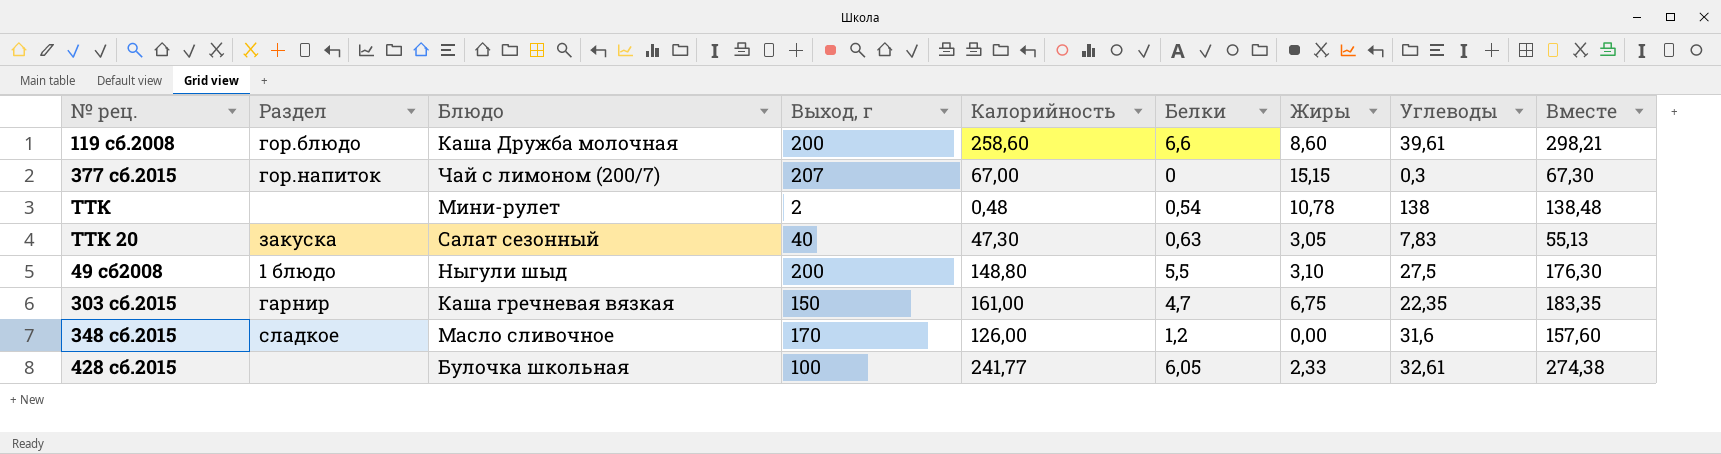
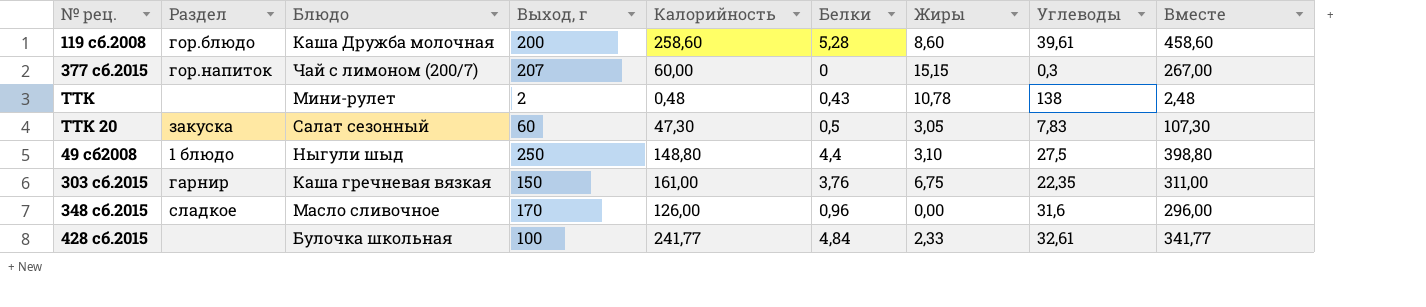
column Вместе | formula: [Калорийность] + [Углеводы] -> [Выход, г] + [Калорийность]
119 сб.2008 | Белки: 6,6 -> 5,28
377 сб.2015 | Калорийность: 67,00 -> 60,00
ТТК | Белки: 0,54 -> 0,43
ТТК 20 | Выход, г: 40 -> 60
ТТК 20 | Белки: 0,63 -> 0,5
49 сб2008 | Выход, г: 200 -> 250
49 сб2008 | Белки: 5,5 -> 4,4
303 сб.2015 | Белки: 4,7 -> 3,76
348 сб.2015 | Белки: 1,2 -> 0,96
428 сб.2015 | Белки: 6,05 -> 4,84

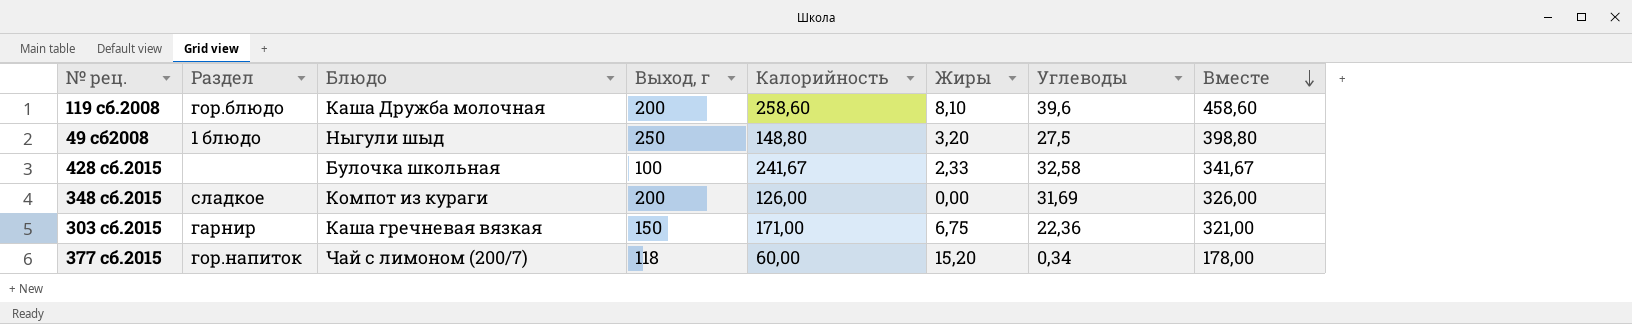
row order: none -> Вместе descending
column Белки | position: 6 -> none
row ТТК: none | Мини-рулет | 2 | 0,48 | 0,43 | 10,78 | 138 | 2,48 -> none
row ТТК 20: закуска | Салат сезонный | 60 | 47,30 | 0,5 | 3,05 | 7,83 | 107,30 -> none
119 сб.2008 | Жиры: 8,60 -> 8,10
119 сб.2008 | Углеводы: 39,61 -> 39,6
49 сб2008 | Жиры: 3,10 -> 3,20
428 сб.2015 | Калорийность: 241,77 -> 241,67
428 сб.2015 | Углеводы: 32,61 -> 32,58
428 сб.2015 | Вместе: 341,77 -> 341,67
348 сб.2015 | Блюдо: Масло сливочное -> Компот из кураги
348 сб.2015 | Выход, г: 170 -> 200
348 сб.2015 | Углеводы: 31,6 -> 31,69
348 сб.2015 | Вместе: 296,00 -> 326,00
303 сб.2015 | Калорийность: 161,00 -> 171,00
303 сб.2015 | Углеводы: 22,35 -> 22,36
303 сб.2015 | Вместе: 311,00 -> 321,00
377 сб.2015 | Выход, г: 207 -> 118
377 сб.2015 | Жиры: 15,15 -> 15,20
377 сб.2015 | Углеводы: 0,3 -> 0,34
377 сб.2015 | Вместе: 267,00 -> 178,00

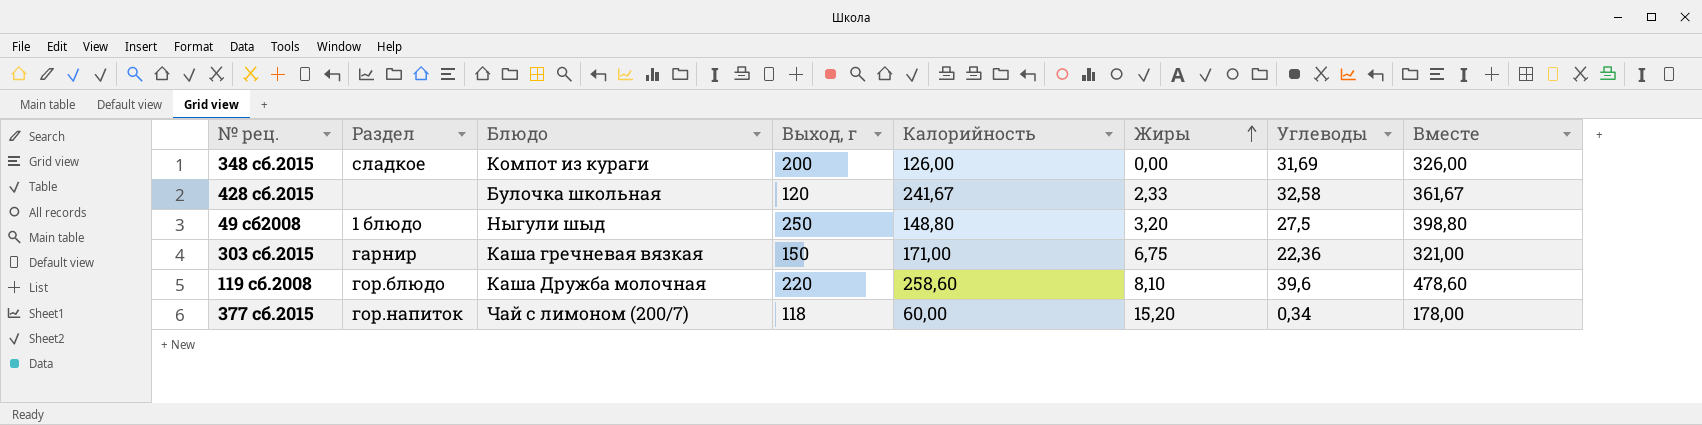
row order: Вместе descending -> Жиры ascending
428 сб.2015 | Выход, г: 100 -> 120
428 сб.2015 | Вместе: 341,67 -> 361,67
119 сб.2008 | Выход, г: 200 -> 220
119 сб.2008 | Вместе: 458,60 -> 478,60

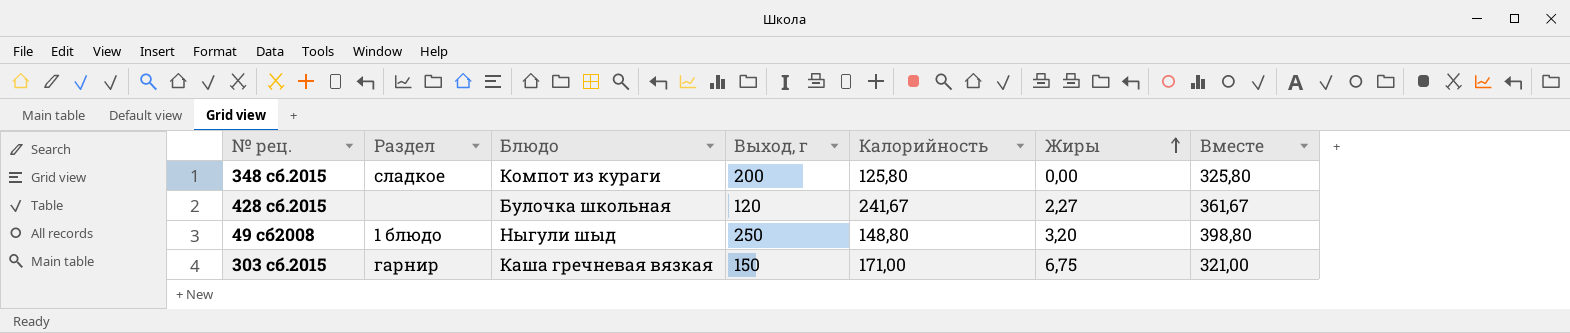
column Углеводы | position: 7 -> none
row 119 сб.2008: гор.блюдо | Каша Дружба молочная | 220 | 258,60 | 8,10 | 39,6 | 478,60 -> none
row 377 сб.2015: гор.напиток | Чай с лимоном (200/7) | 118 | 60,00 | 15,20 | 0,34 | 178,00 -> none
348 сб.2015 | Калорийность: 126,00 -> 125,80
348 сб.2015 | Вместе: 326,00 -> 325,80
428 сб.2015 | Жиры: 2,33 -> 2,27

